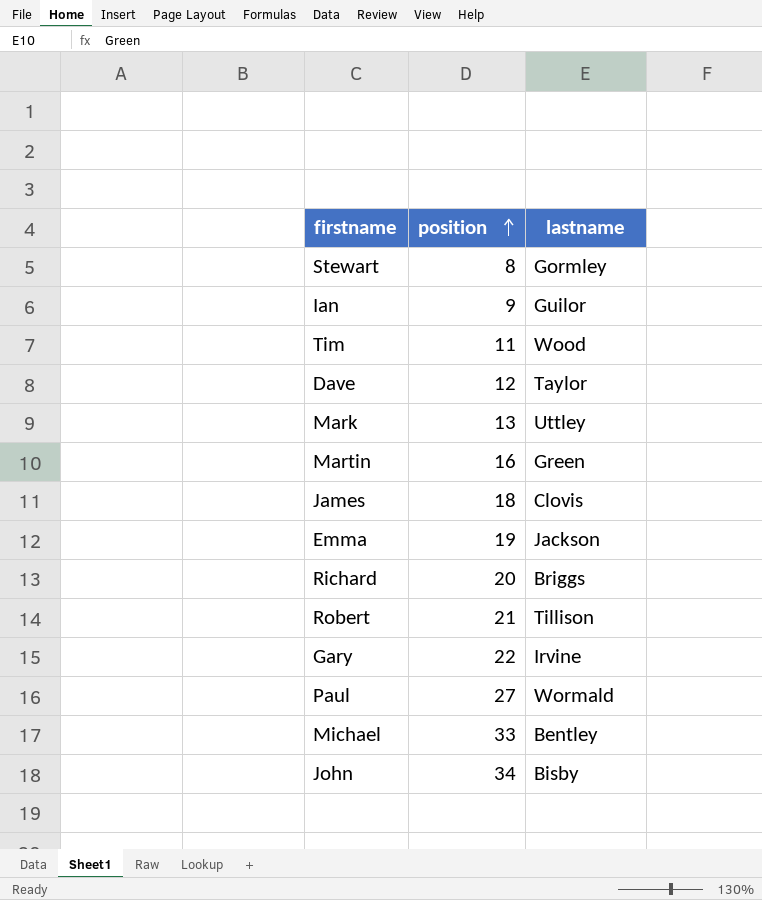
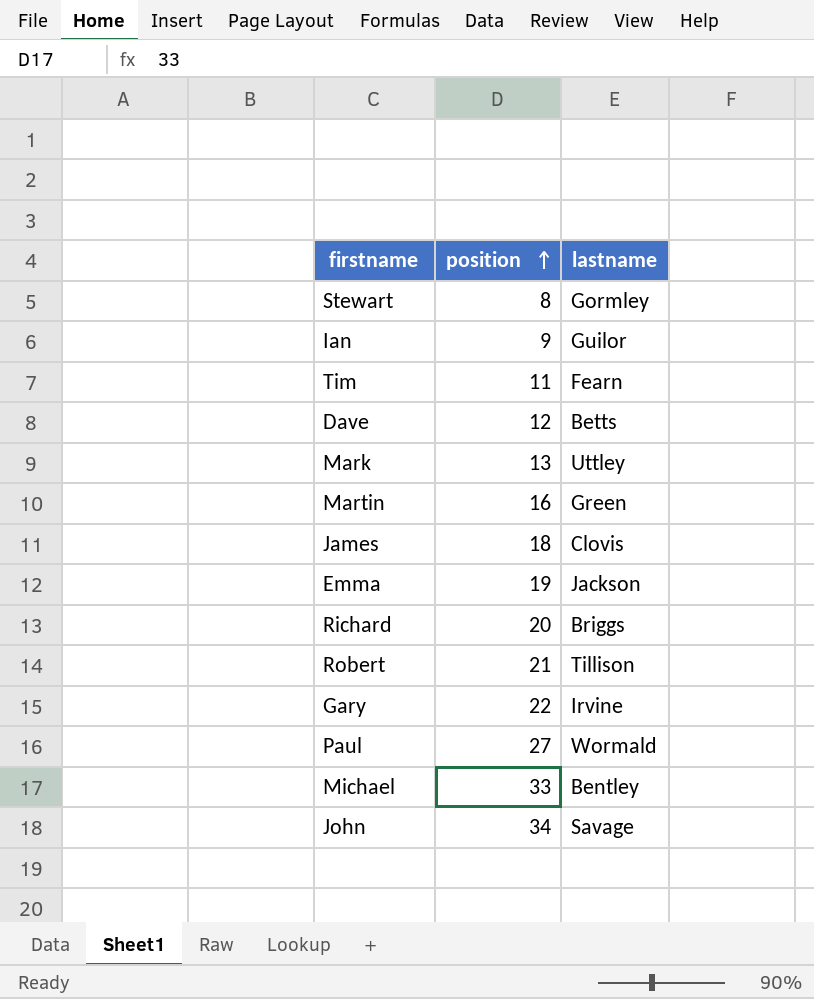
Tim | lastname: Wood -> Fearn
Dave | lastname: Taylor -> Betts
John | lastname: Bisby -> Savage

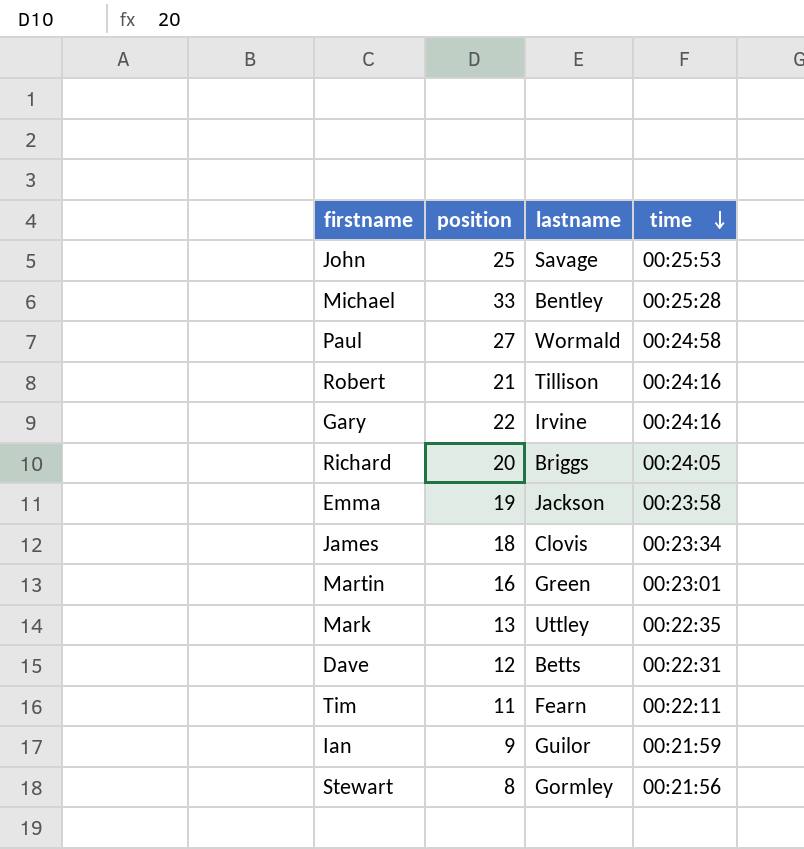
row order: position ascending -> time descending
column time | position: none -> 4
John | position: 34 -> 25

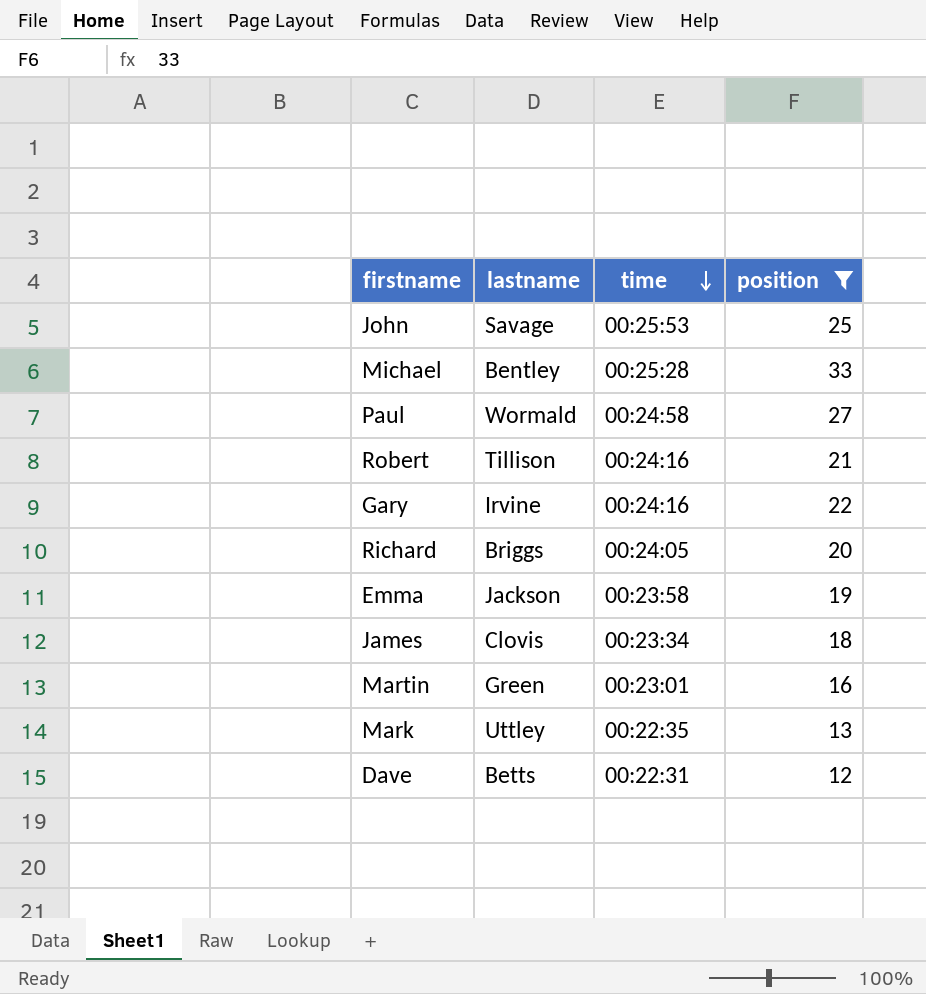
filter: none -> position >= 12
column position | position: 2 -> 4

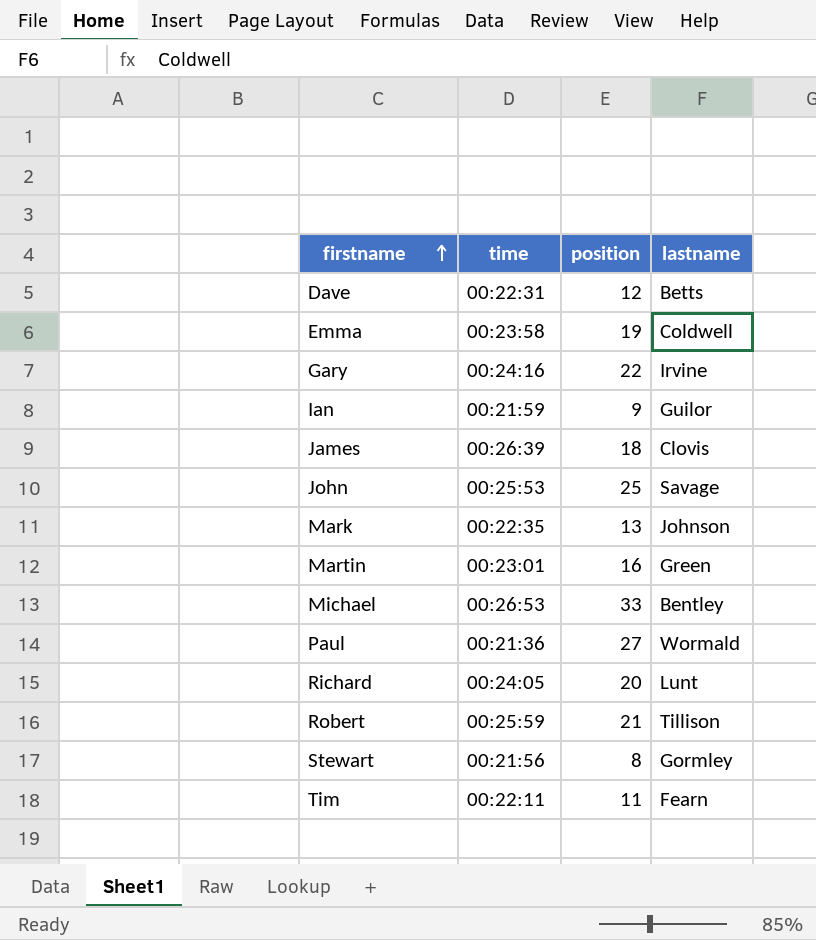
filter: position >= 12 -> none
row order: time descending -> firstname ascending
column lastname | position: 2 -> 4
Emma | lastname: Jackson -> Coldwell
James | time: 00:23:34 -> 00:26:39
Mark | lastname: Uttley -> Johnson
Michael | time: 00:25:28 -> 00:26:53
Paul | time: 00:24:58 -> 00:21:36
Richard | lastname: Briggs -> Lunt
Robert | time: 00:24:16 -> 00:25:59

